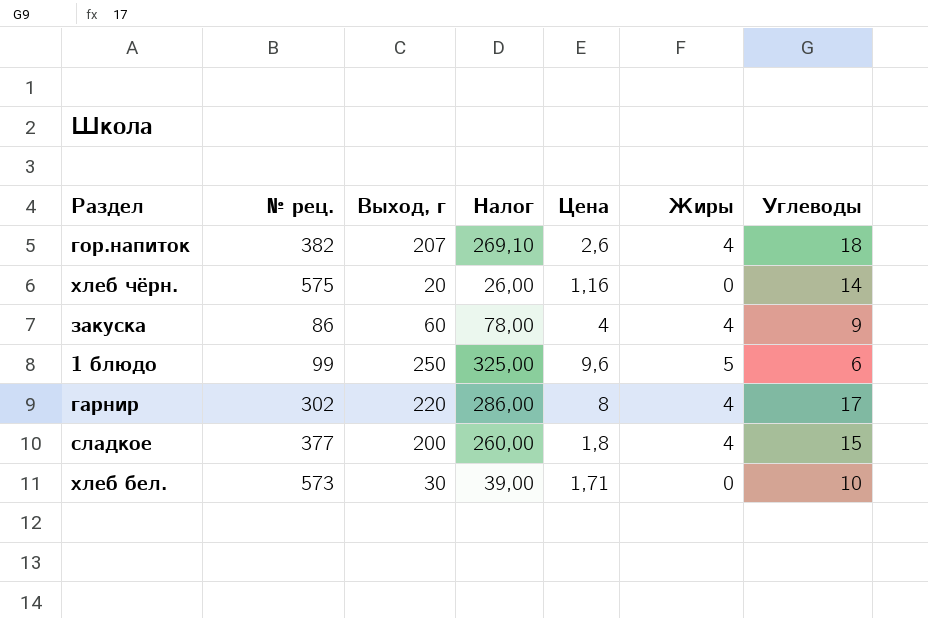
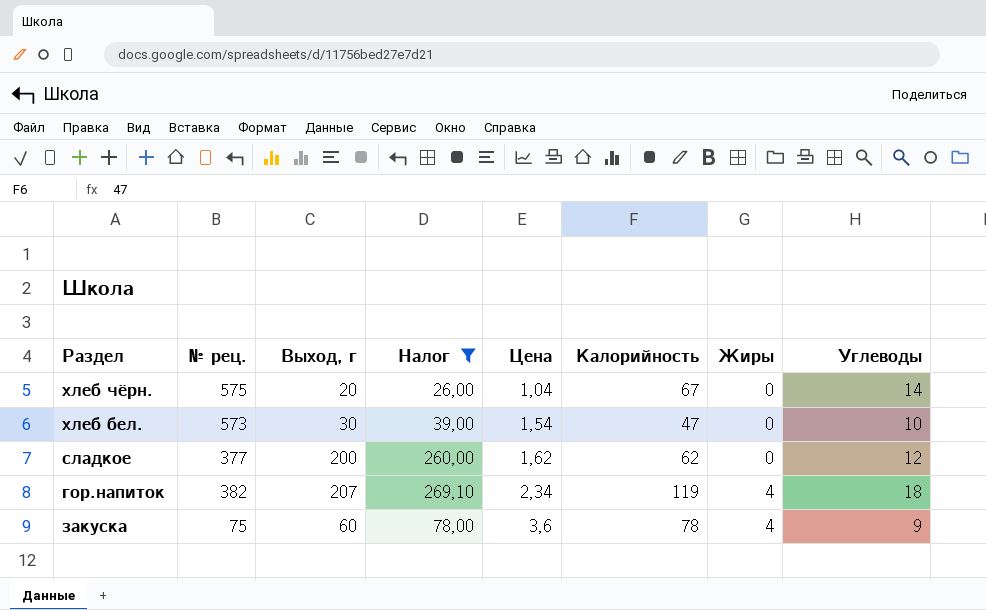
filter: none -> Налог <= 269,10
row order: none -> Цена ascending
column Калорийность | position: none -> 6
хлеб чёрн. | Цена: 1,16 -> 1,04
хлеб бел. | Цена: 1,71 -> 1,54
сладкое | Цена: 1,8 -> 1,62
сладкое | Жиры: 4 -> 0
сладкое | Углеводы: 15 -> 12
гор.напиток | Цена: 2,6 -> 2,34
закуска | № рец.: 86 -> 75
закуска | Цена: 4 -> 3,6

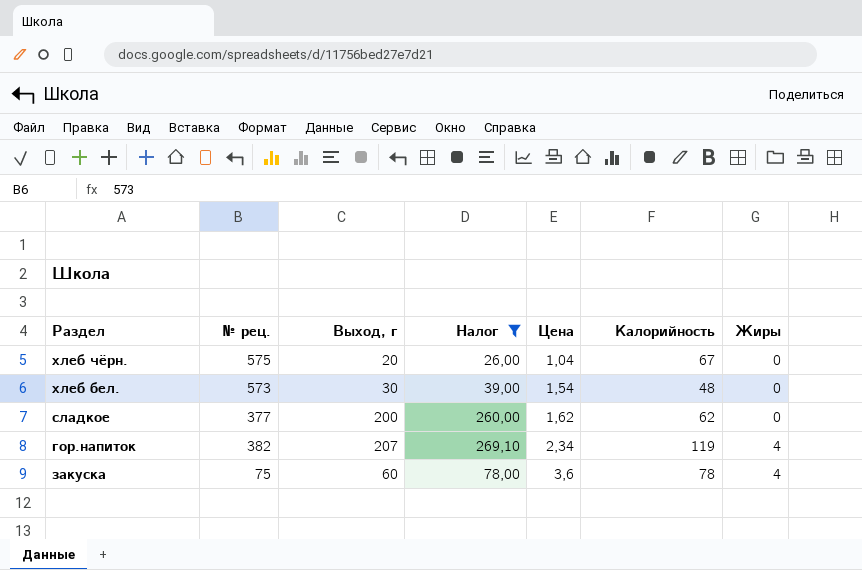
column Углеводы | position: 8 -> none
хлеб бел. | Калорийность: 47 -> 48

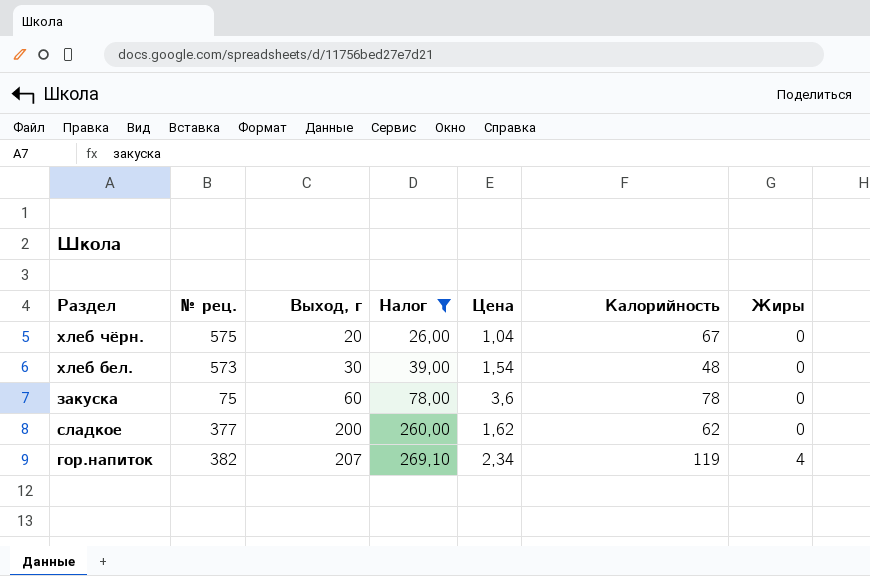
row order: Цена ascending -> Выход, г ascending
закуска | Жиры: 4 -> 0

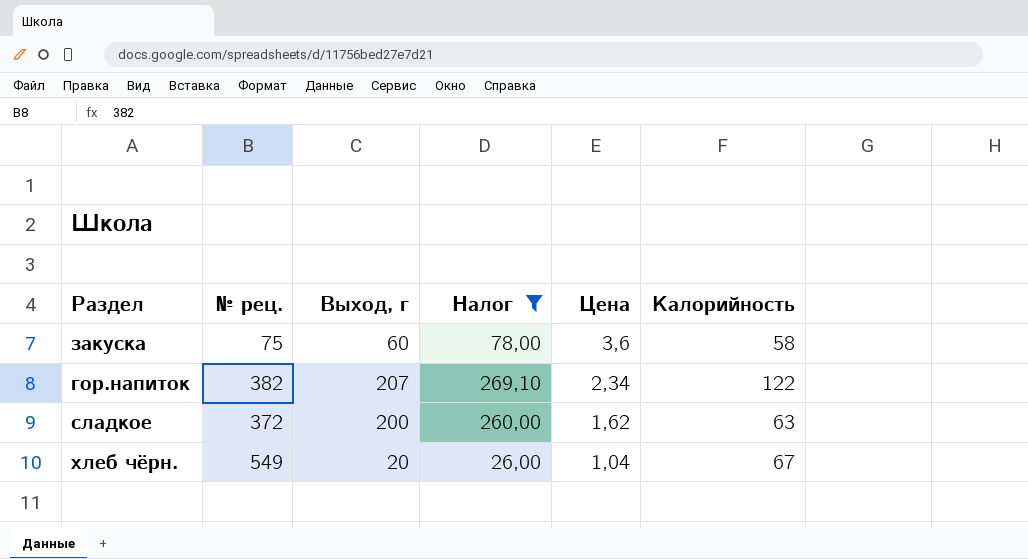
row order: Выход, г ascending -> Цена descending
column Жиры | position: 7 -> none
row хлеб бел.: 573 | 30 | 39,00 | 1,54 | 48 | 0 -> none
закуска | Калорийность: 78 -> 58
гор.напиток | Калорийность: 119 -> 122
сладкое | № рец.: 377 -> 372
сладкое | Калорийность: 62 -> 63
хлеб чёрн. | № рец.: 575 -> 549

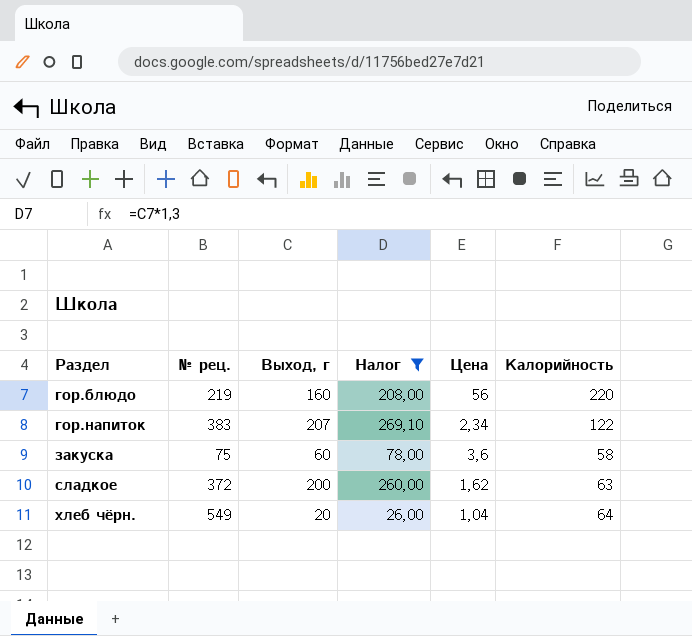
row order: Цена descending -> Раздел ascending
row гор.блюдо: none -> 219 | 160 | 208,00 | 56 | 220
гор.напиток | № рец.: 382 -> 383
хлеб чёрн. | Калорийность: 67 -> 64

